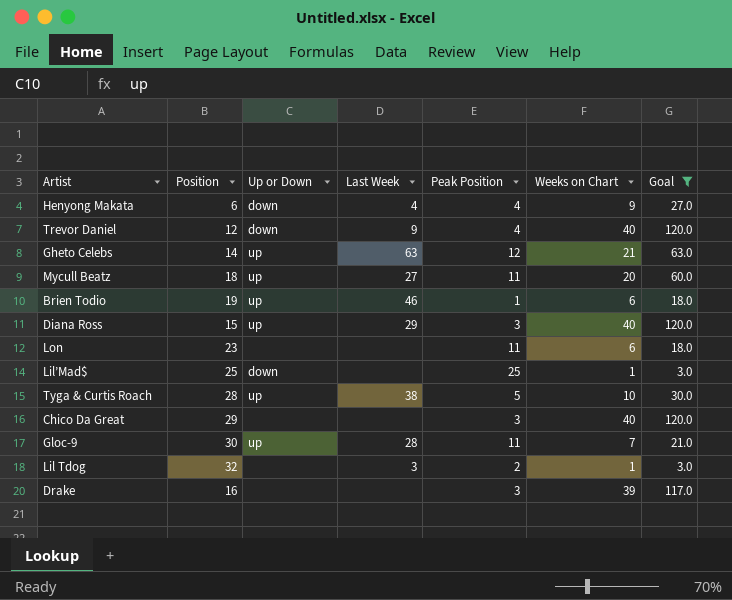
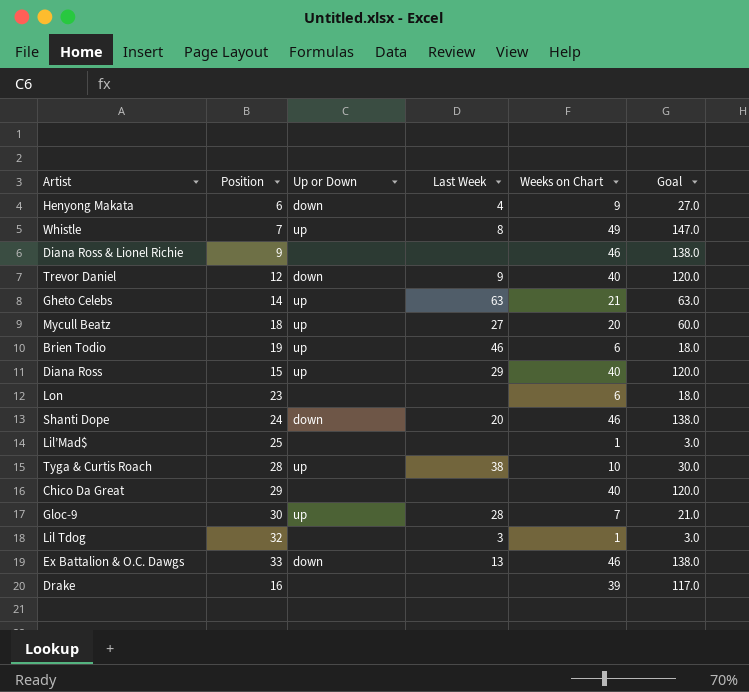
filter: Goal <= 120.0 -> none
column Peak Position | position: 5 -> none
Lil’Mad$ | Up or Down: down -> none

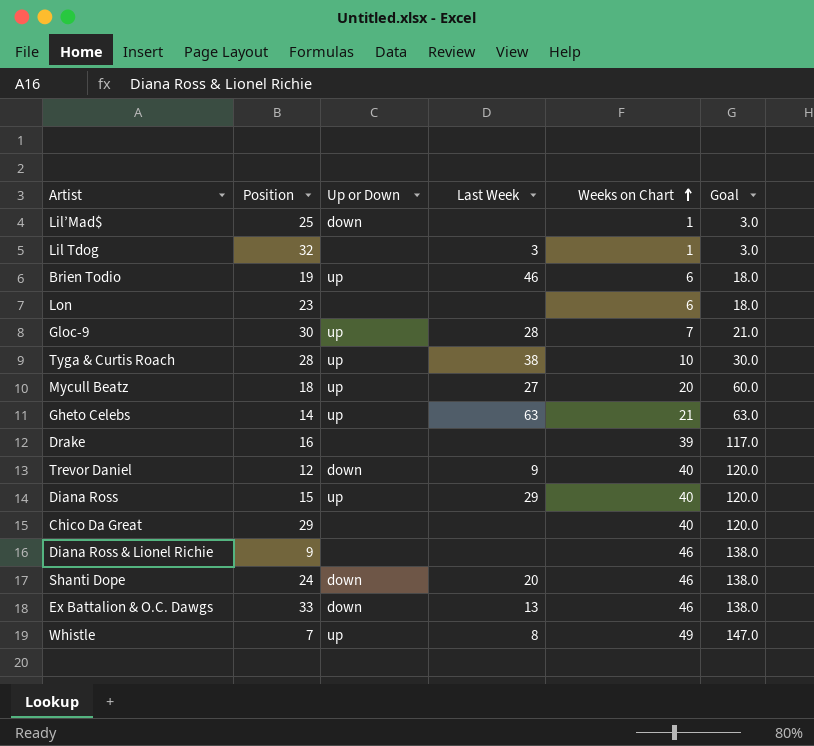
row order: none -> Weeks on Chart ascending
row Henyong Makata: 6 | down | 4 | 9 | 27.0 -> none
Lil’Mad$ | Up or Down: none -> down

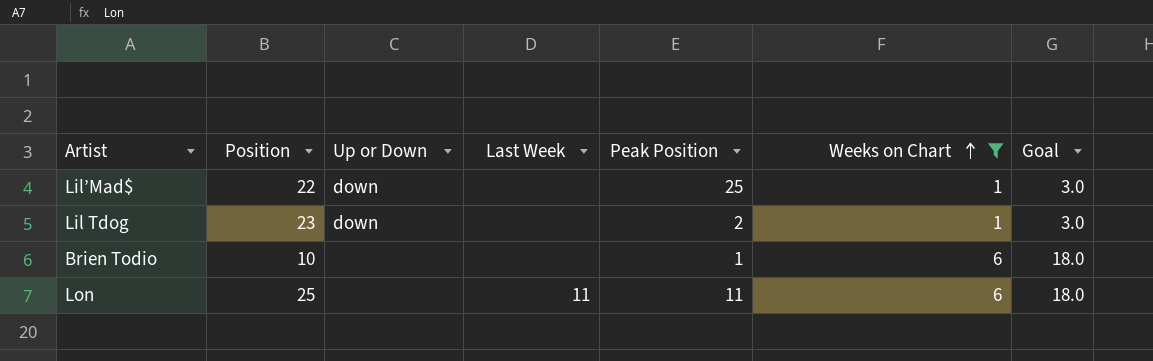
filter: none -> Weeks on Chart <= 6
column Peak Position | position: none -> 5
Lil’Mad$ | Position: 25 -> 22
Lil Tdog | Position: 32 -> 23
Lil Tdog | Up or Down: none -> down
Lil Tdog | Last Week: 3 -> none
Brien Todio | Position: 19 -> 10
Brien Todio | Up or Down: up -> none
Brien Todio | Last Week: 46 -> none
Lon | Position: 23 -> 25
Lon | Last Week: none -> 11

